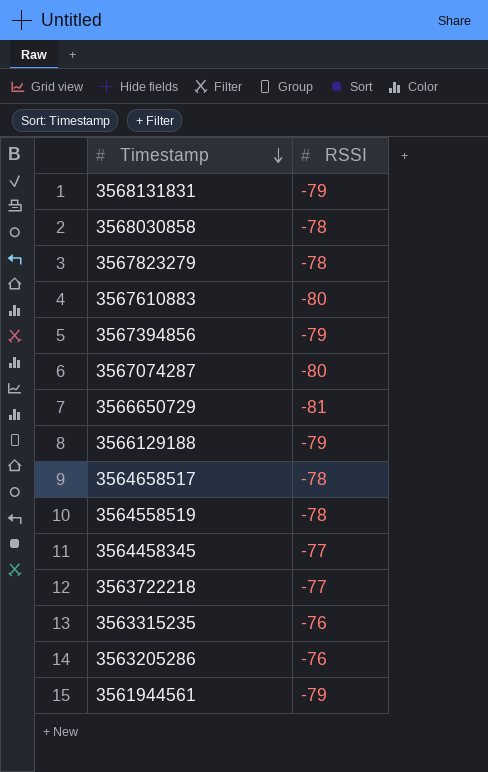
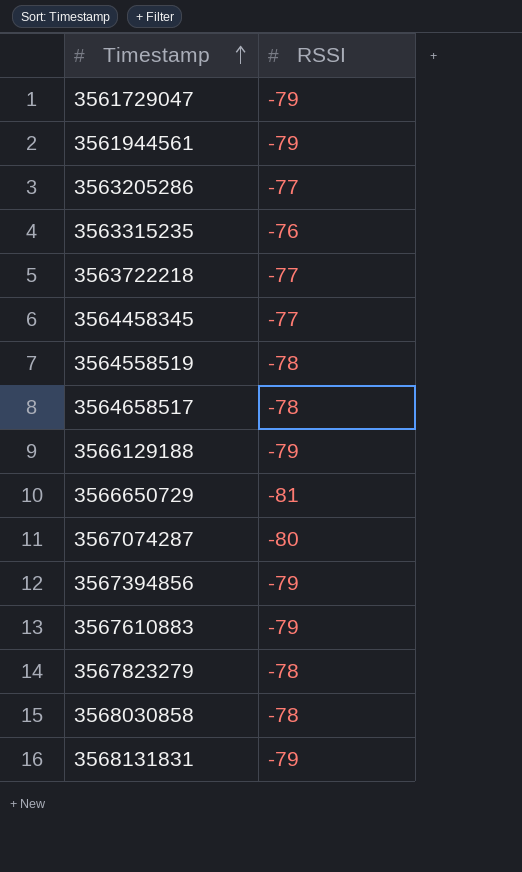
row order: Timestamp descending -> Timestamp ascending
row 3561729047: none -> -79
3563205286 | RSSI: -76 -> -77
3567610883 | RSSI: -80 -> -79

